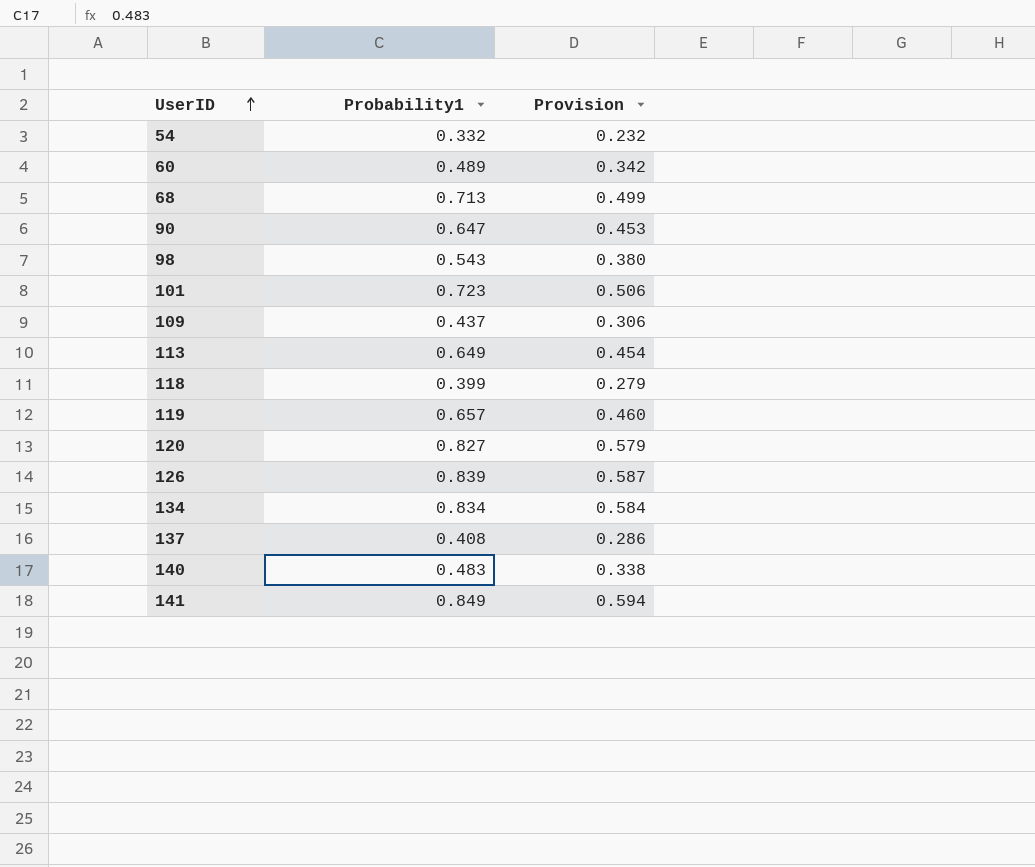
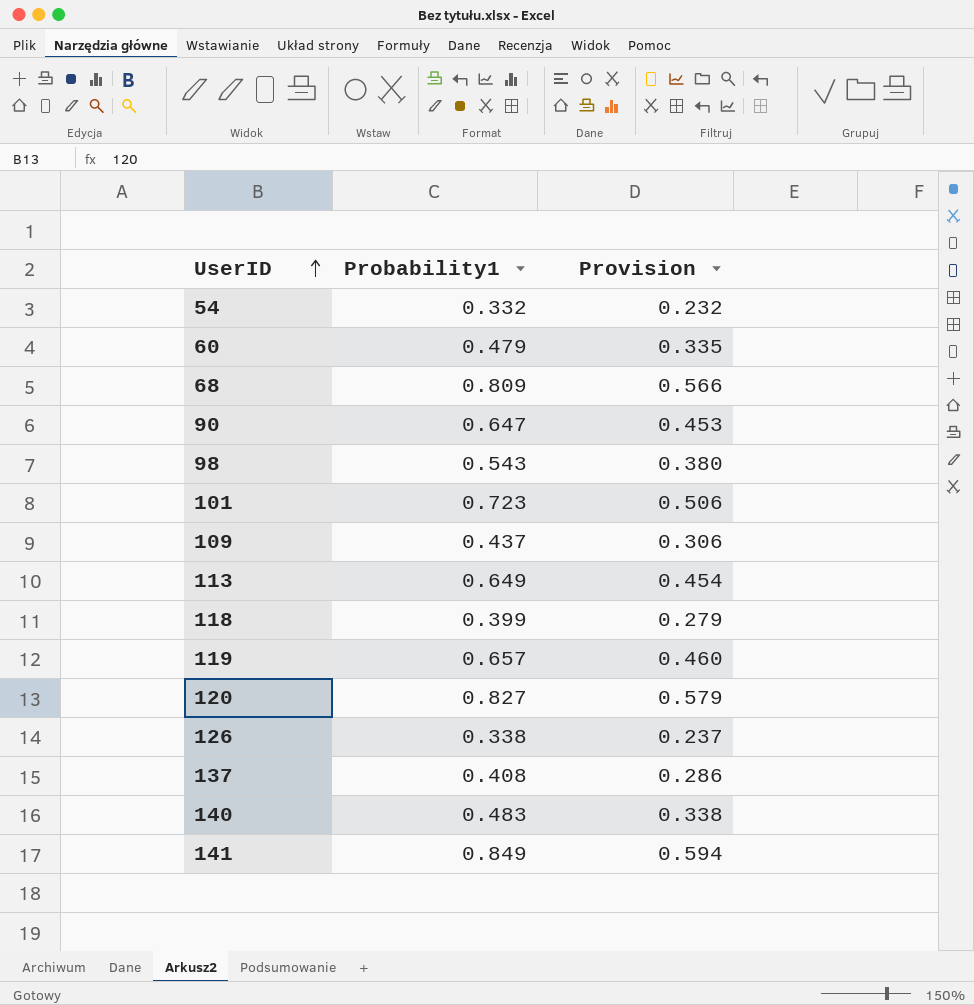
row 134: 0.834 | 0.584 -> none
60 | Probability1: 0.489 -> 0.479
60 | Provision: 0.342 -> 0.335
68 | Probability1: 0.713 -> 0.809
68 | Provision: 0.499 -> 0.566
126 | Probability1: 0.839 -> 0.338
126 | Provision: 0.587 -> 0.237

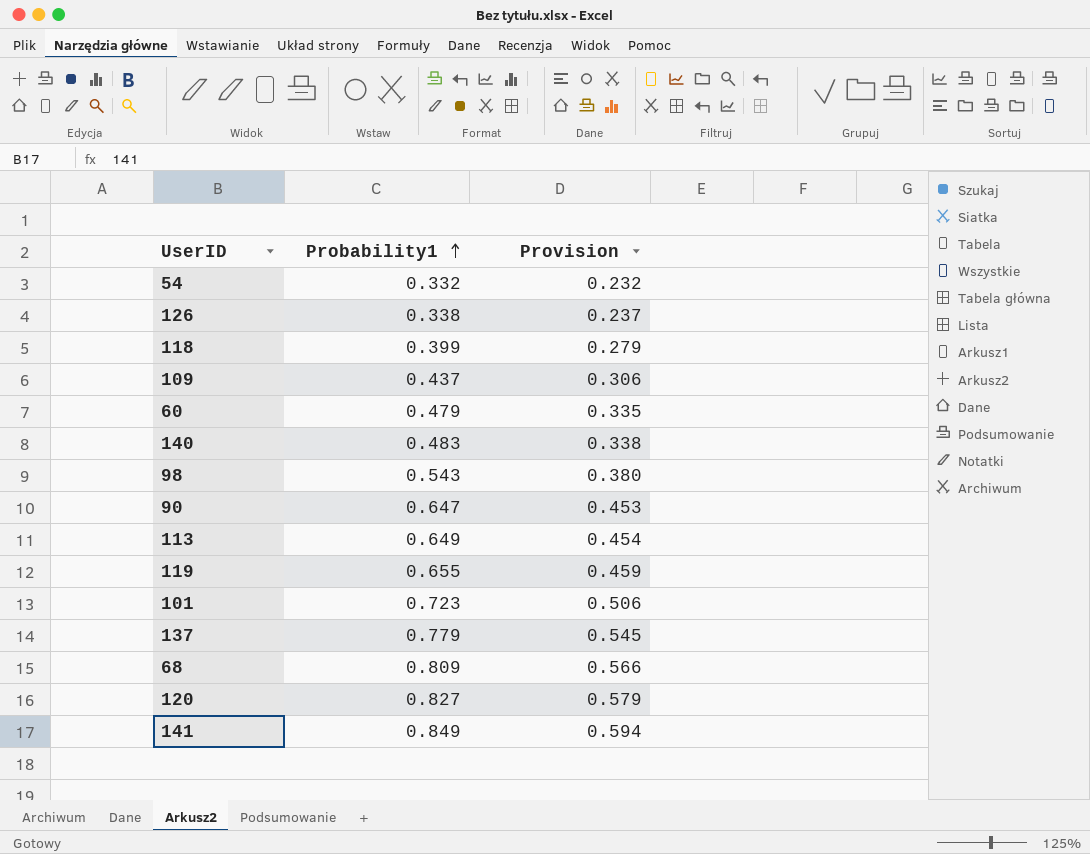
row order: UserID ascending -> Probability1 ascending
119 | Probability1: 0.657 -> 0.655
119 | Provision: 0.460 -> 0.459
137 | Probability1: 0.408 -> 0.779
137 | Provision: 0.286 -> 0.545

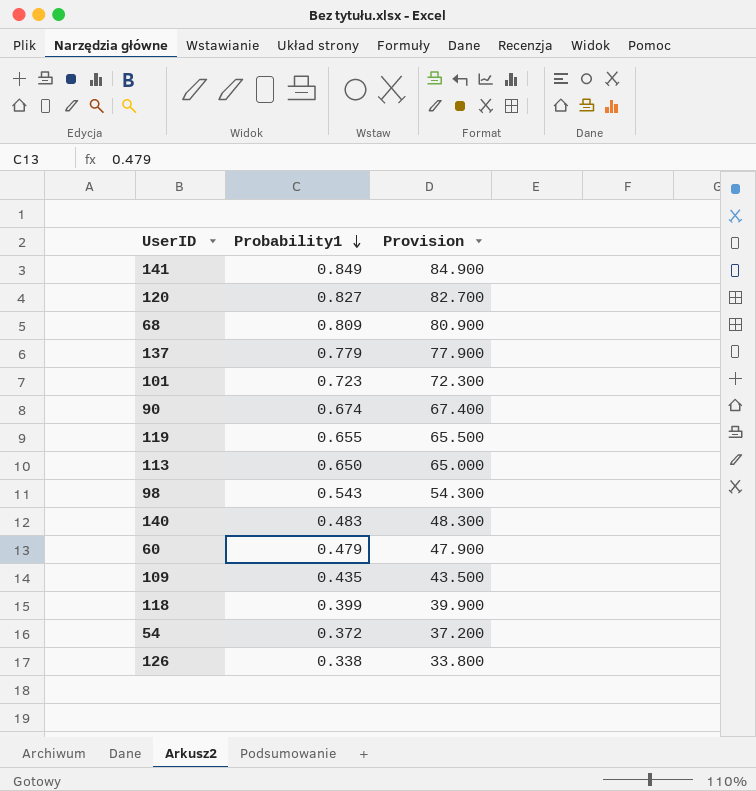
row order: Probability1 ascending -> Probability1 descending
column Provision | formula: [Probability1] * 0.7 -> [Probability1] * 100
90 | Probability1: 0.647 -> 0.674
113 | Probability1: 0.649 -> 0.650
109 | Probability1: 0.437 -> 0.435
54 | Probability1: 0.332 -> 0.372

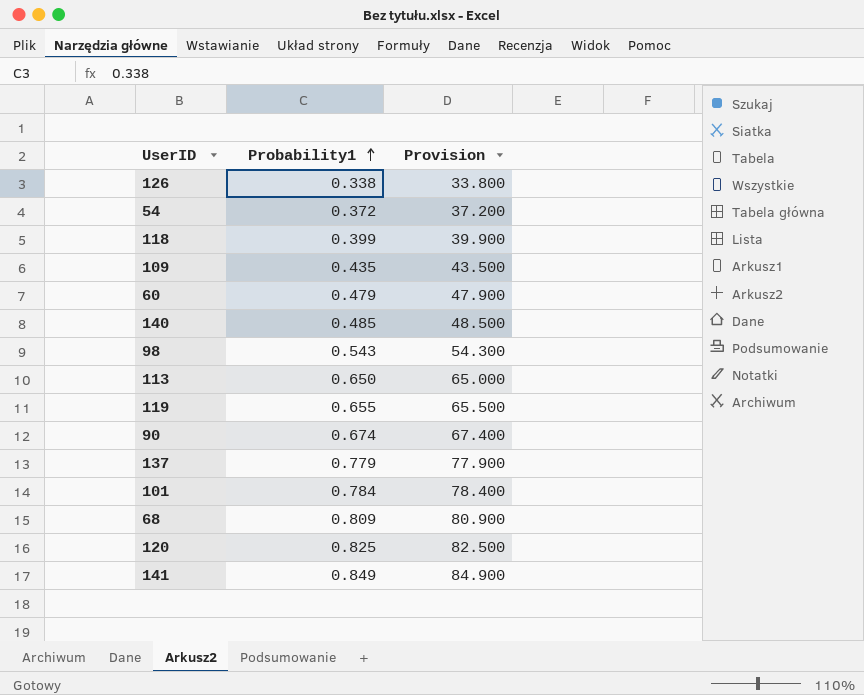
row order: Probability1 descending -> Probability1 ascending
140 | Probability1: 0.483 -> 0.485
140 | Provision: 48.300 -> 48.500
101 | Probability1: 0.723 -> 0.784
101 | Provision: 72.300 -> 78.400
120 | Probability1: 0.827 -> 0.825
120 | Provision: 82.700 -> 82.500

